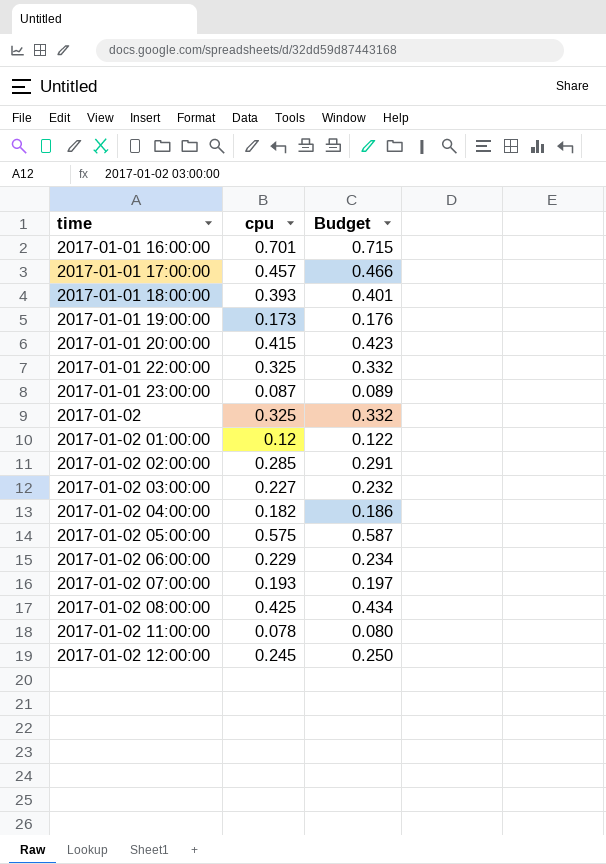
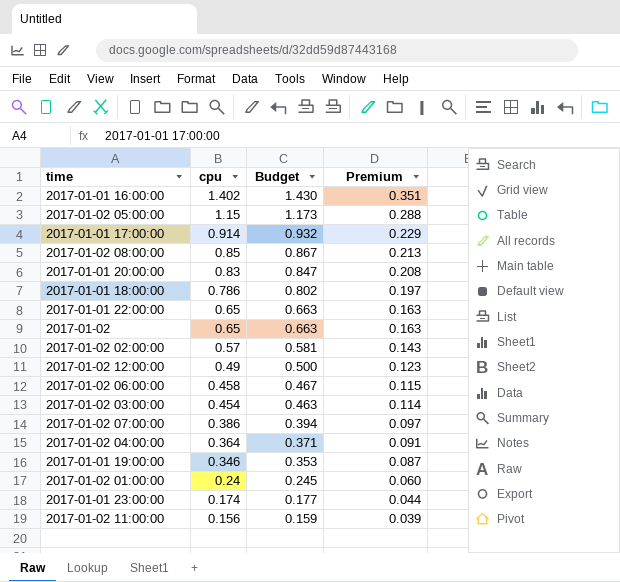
row order: time ascending -> cpu descending
column Premium | formula: none -> [cpu] * 0.25
2017-01-01 16:00:00 | cpu: 0.701 -> 1.402
2017-01-01 16:00:00 | Budget: 0.715 -> 1.430
2017-01-02 05:00:00 | cpu: 0.575 -> 1.15
2017-01-02 05:00:00 | Budget: 0.587 -> 1.173
2017-01-01 17:00:00 | cpu: 0.457 -> 0.914
2017-01-01 17:00:00 | Budget: 0.466 -> 0.932
2017-01-02 08:00:00 | cpu: 0.425 -> 0.85
2017-01-02 08:00:00 | Budget: 0.434 -> 0.867
2017-01-01 20:00:00 | cpu: 0.415 -> 0.83
2017-01-01 20:00:00 | Budget: 0.423 -> 0.847
2017-01-01 18:00:00 | cpu: 0.393 -> 0.786
2017-01-01 18:00:00 | Budget: 0.401 -> 0.802
2017-01-01 22:00:00 | cpu: 0.325 -> 0.65
2017-01-01 22:00:00 | Budget: 0.332 -> 0.663
2017-01-02 | cpu: 0.325 -> 0.65
2017-01-02 | Budget: 0.332 -> 0.663
2017-01-02 02:00:00 | cpu: 0.285 -> 0.57
2017-01-02 02:00:00 | Budget: 0.291 -> 0.581
2017-01-02 12:00:00 | cpu: 0.245 -> 0.49
2017-01-02 12:00:00 | Budget: 0.250 -> 0.500
2017-01-02 06:00:00 | cpu: 0.229 -> 0.458
2017-01-02 06:00:00 | Budget: 0.234 -> 0.467
2017-01-02 03:00:00 | cpu: 0.227 -> 0.454
2017-01-02 03:00:00 | Budget: 0.232 -> 0.463
2017-01-02 07:00:00 | cpu: 0.193 -> 0.386
2017-01-02 07:00:00 | Budget: 0.197 -> 0.394
2017-01-02 04:00:00 | cpu: 0.182 -> 0.364
2017-01-02 04:00:00 | Budget: 0.186 -> 0.371
2017-01-01 19:00:00 | cpu: 0.173 -> 0.346
2017-01-01 19:00:00 | Budget: 0.176 -> 0.353
2017-01-02 01:00:00 | cpu: 0.12 -> 0.24
2017-01-02 01:00:00 | Budget: 0.122 -> 0.245
2017-01-01 23:00:00 | cpu: 0.087 -> 0.174
2017-01-01 23:00:00 | Budget: 0.089 -> 0.177
2017-01-02 11:00:00 | cpu: 0.078 -> 0.156
2017-01-02 11:00:00 | Budget: 0.080 -> 0.159

